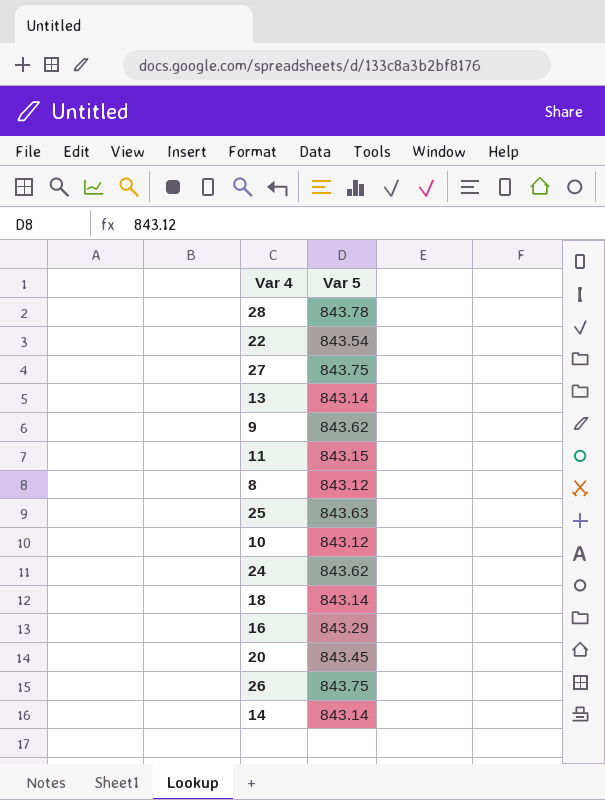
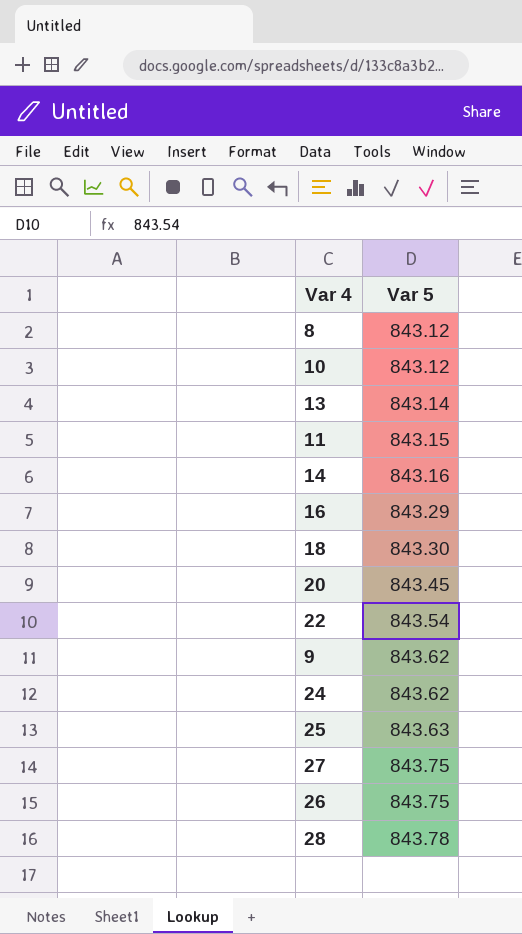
row order: none -> Var 5 ascending
14 | Var 5: 843.14 -> 843.16
18 | Var 5: 843.14 -> 843.30

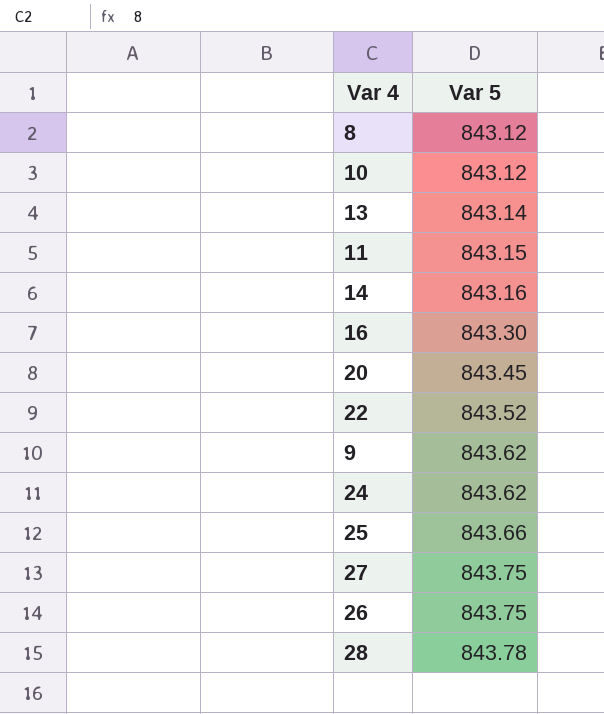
row 18: 843.30 -> none
16 | Var 5: 843.29 -> 843.30
22 | Var 5: 843.54 -> 843.52
25 | Var 5: 843.63 -> 843.66

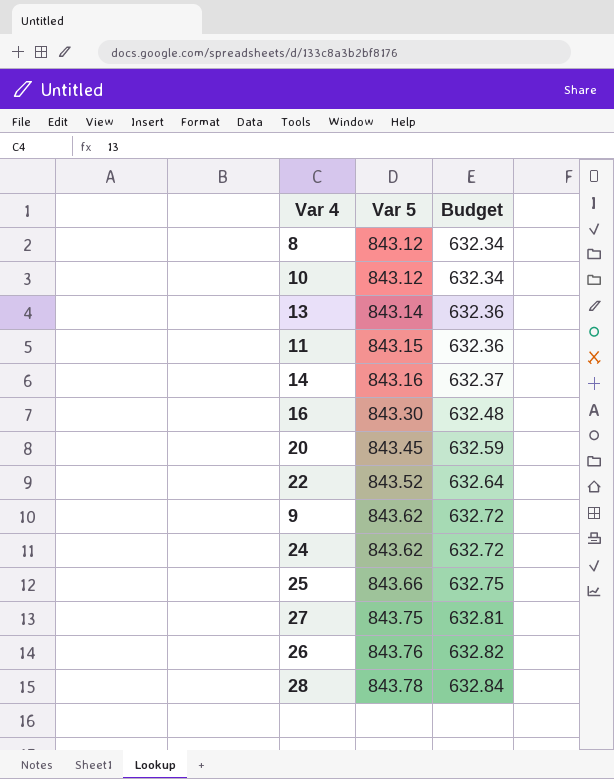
column Budget | formula: none -> [Var 5] * 0.75
26 | Var 5: 843.75 -> 843.76

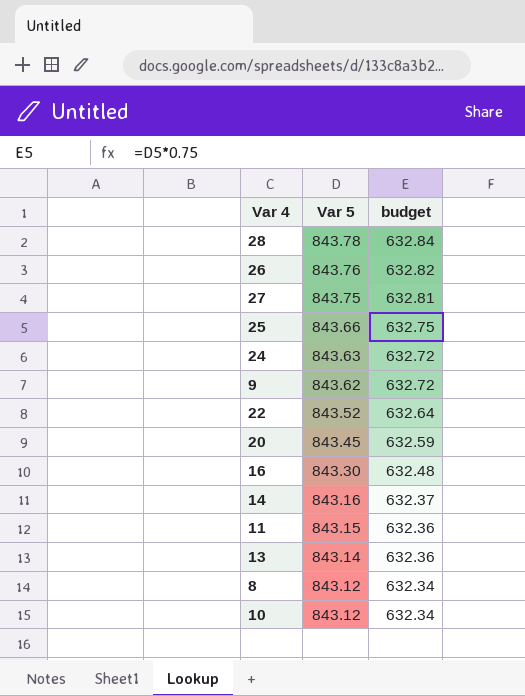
row order: Var 5 ascending -> Var 5 descending
column name: Budget -> budget
24 | Var 5: 843.62 -> 843.63

